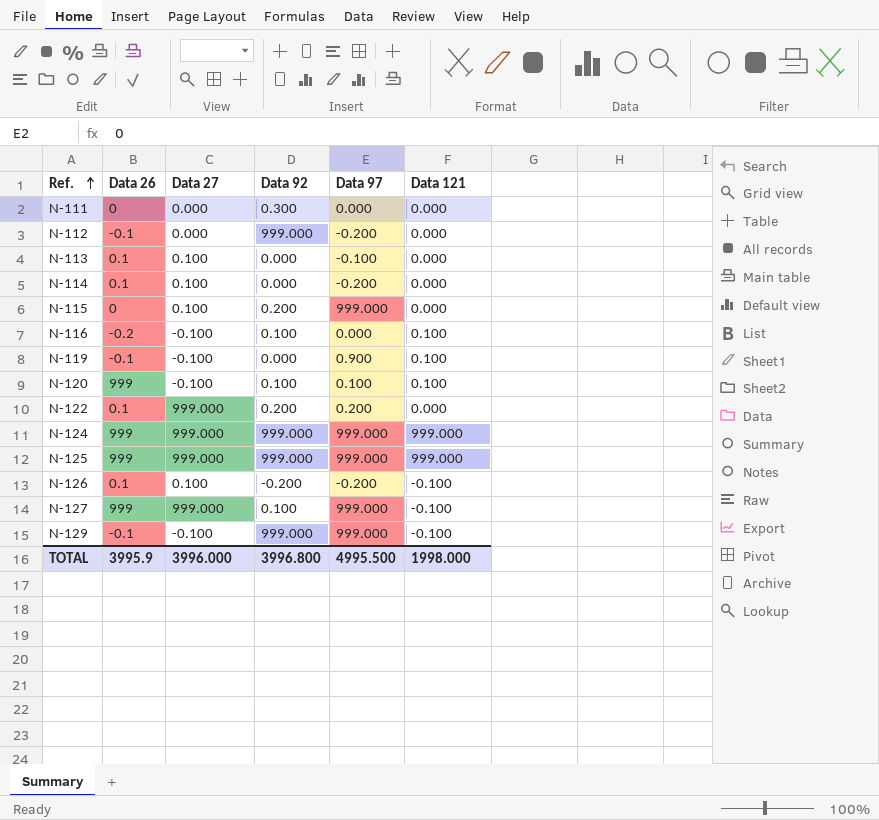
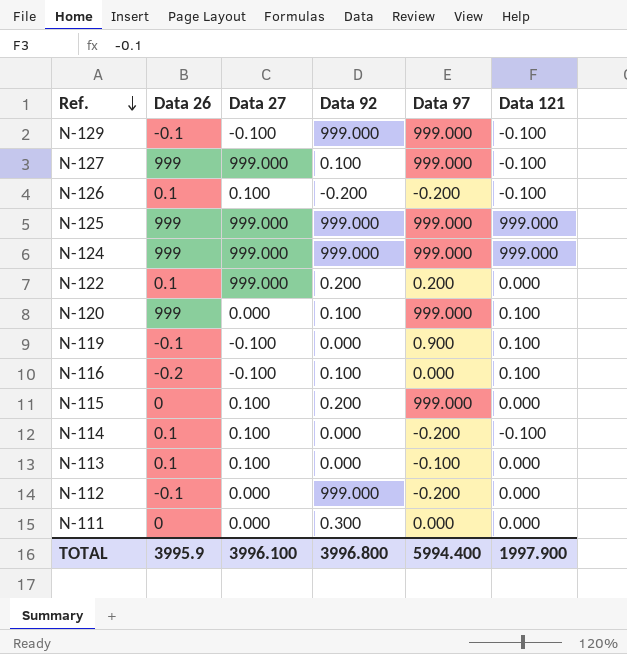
row order: Ref. ascending -> Ref. descending
N-120 | Data 27: -0.100 -> 0.000
N-120 | Data 97: 0.100 -> 999.000
N-114 | Data 121: 0.000 -> -0.100
TOTAL | Data 27: 3996.000 -> 3996.100
TOTAL | Data 97: 4995.500 -> 5994.400
TOTAL | Data 121: 1998.000 -> 1997.900

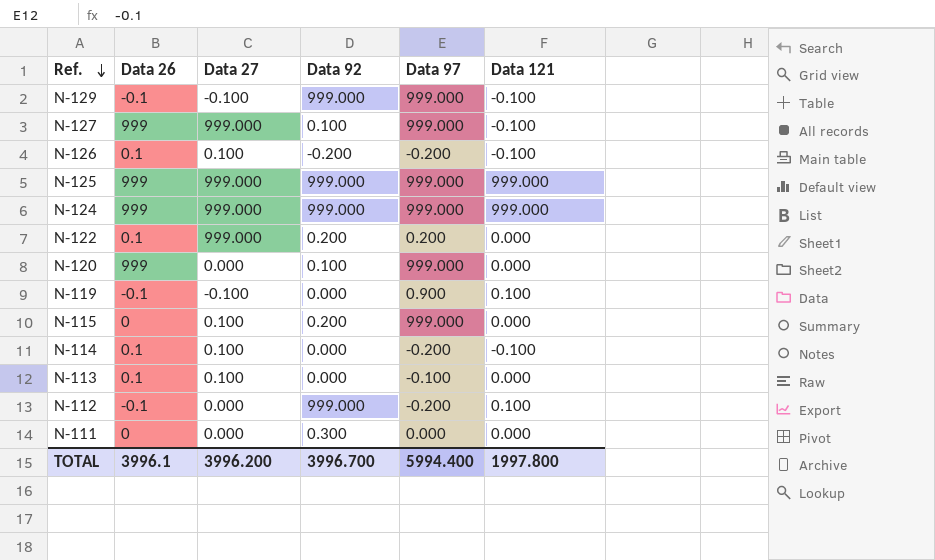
row N-116: -0.2 | -0.100 | 0.100 | 0.000 | 0.100 -> none
N-120 | Data 121: 0.100 -> 0.000
N-112 | Data 121: 0.000 -> 0.100
TOTAL | Data 26: 3995.9 -> 3996.1
TOTAL | Data 27: 3996.100 -> 3996.200
TOTAL | Data 92: 3996.800 -> 3996.700
TOTAL | Data 121: 1997.900 -> 1997.800

